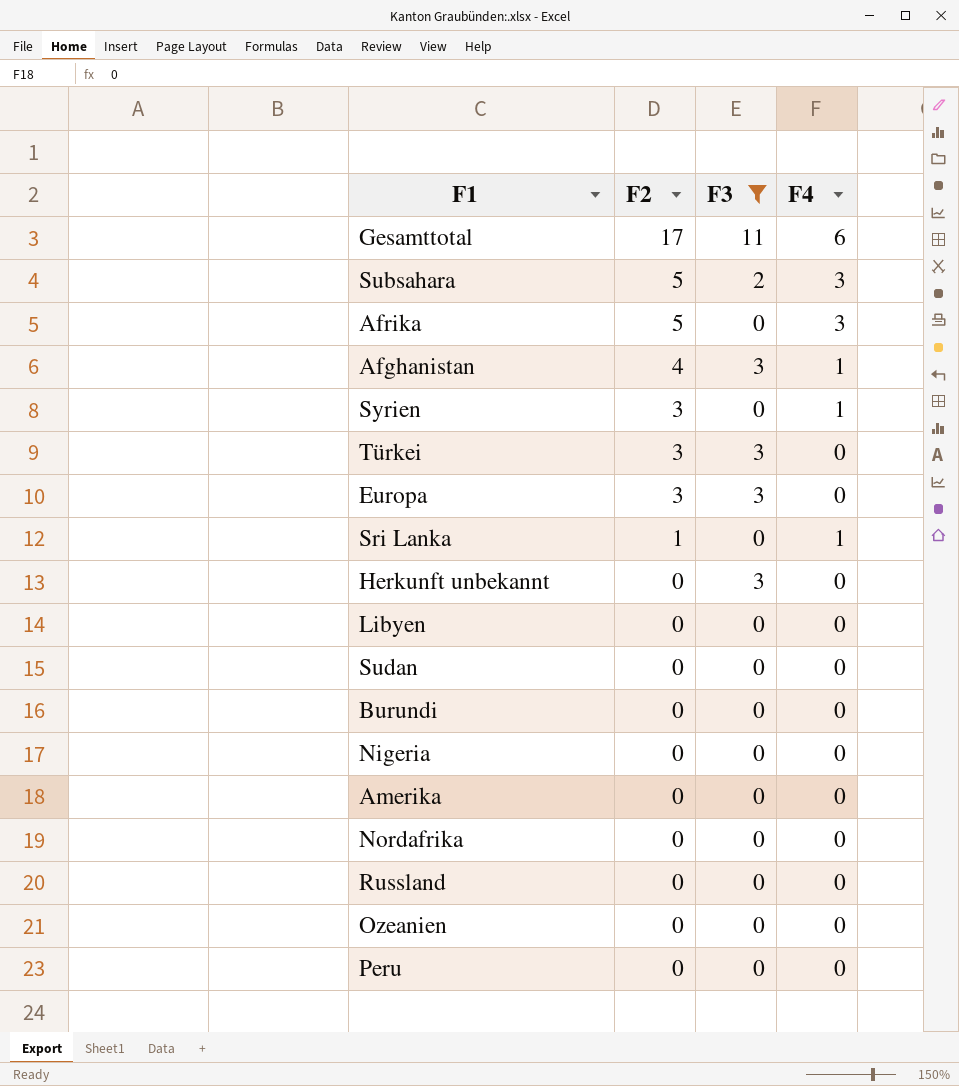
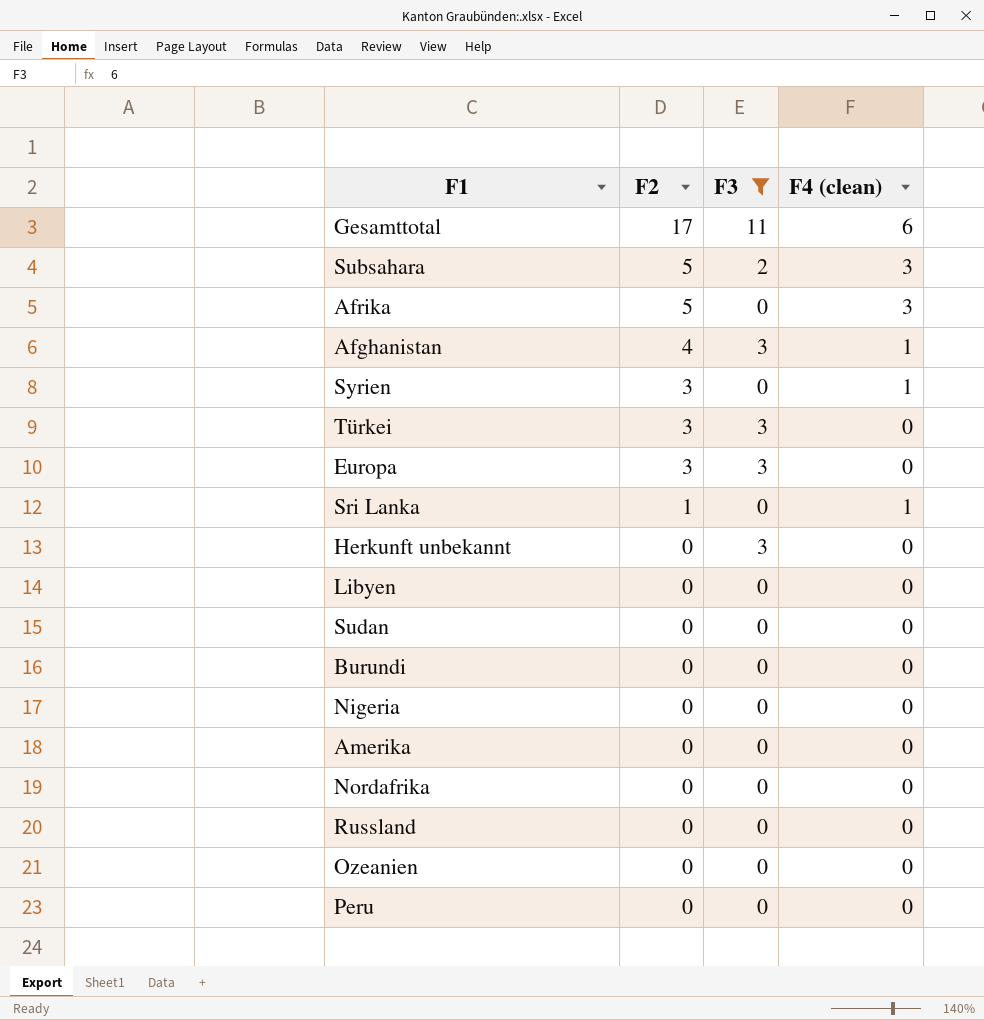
column name: F4 -> F4 (clean)

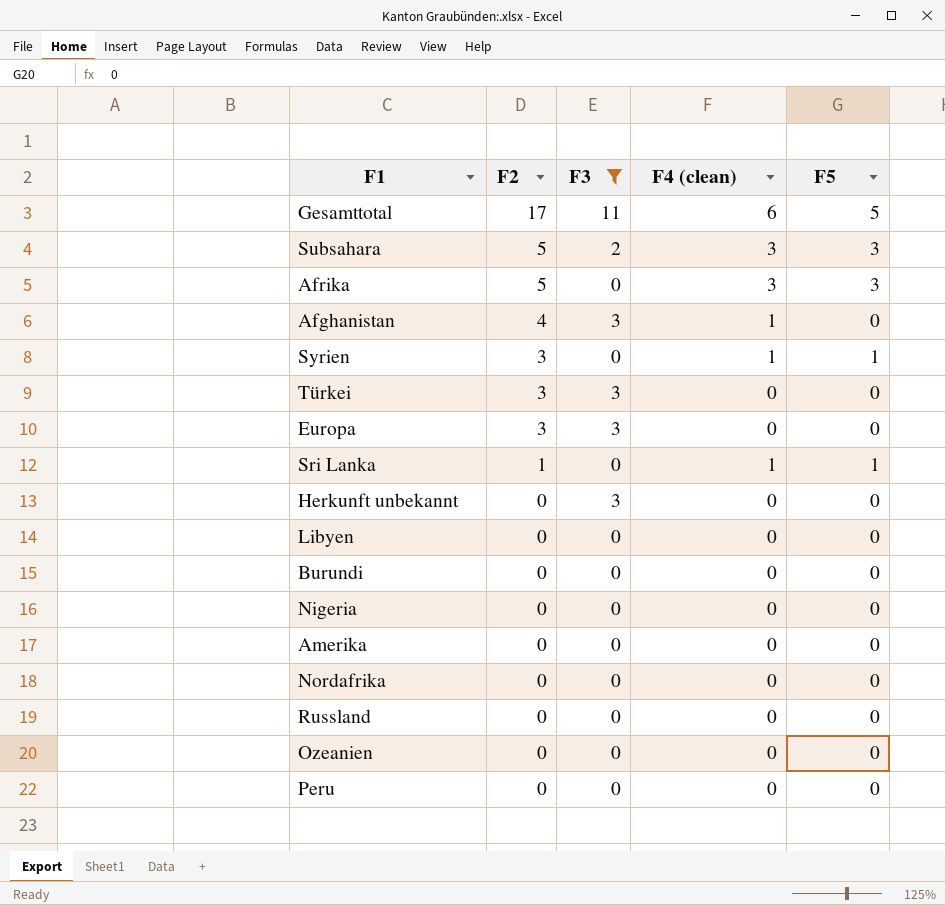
column F5 | position: none -> 5
row Sudan: 0 | 0 | 0 -> none

